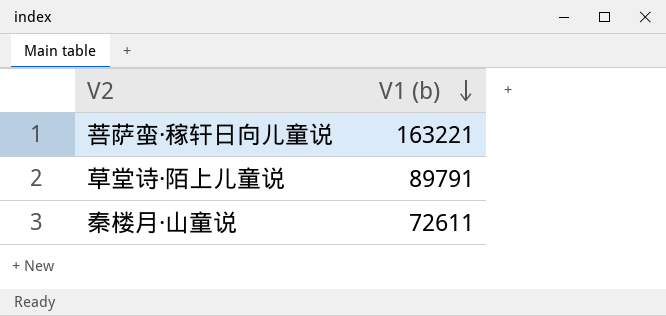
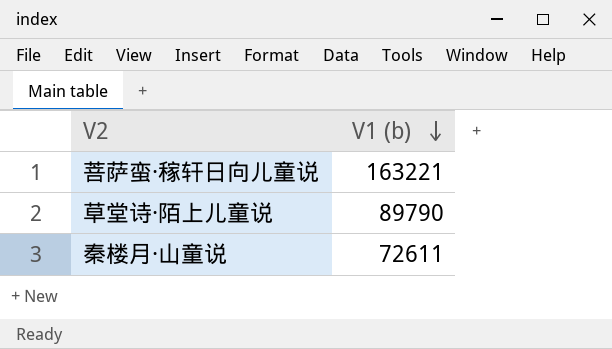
草堂诗·陌上儿童说 | V1 (b): 89791 -> 89790

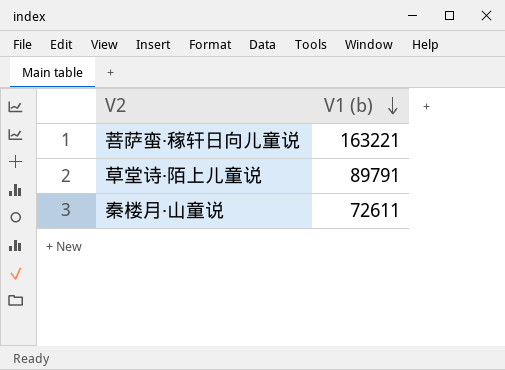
草堂诗·陌上儿童说 | V1 (b): 89790 -> 89791

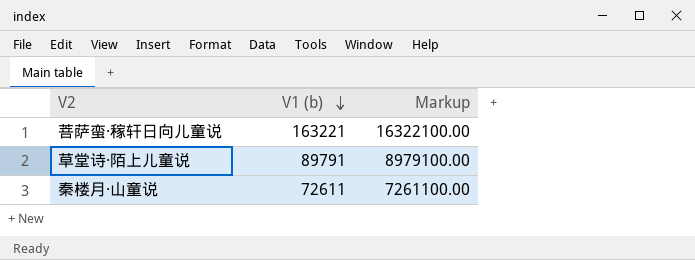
column Markup | formula: none -> [V1 (b)] * 100

